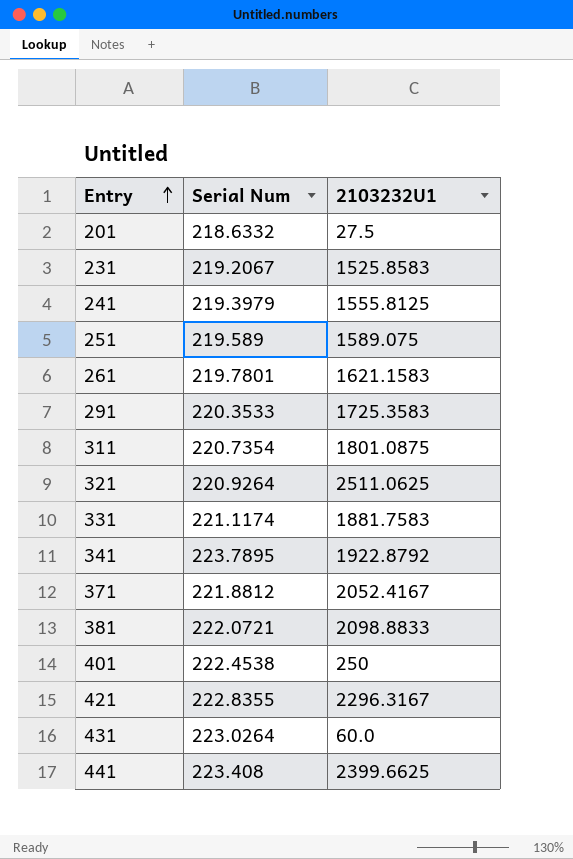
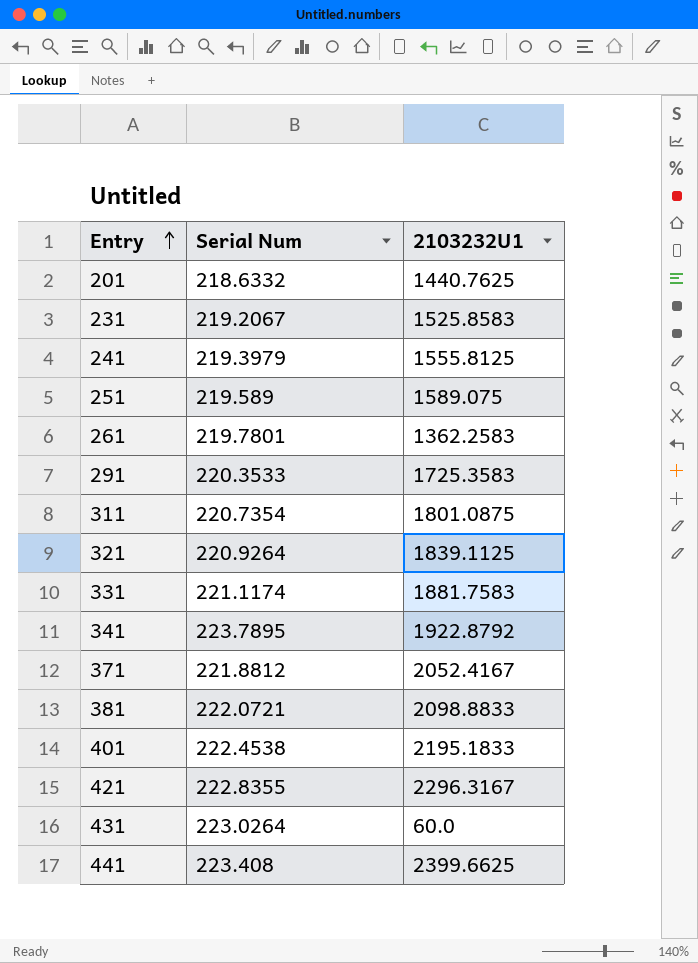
201 | 2103232U1: 27.5 -> 1440.7625
261 | 2103232U1: 1621.1583 -> 1362.2583
321 | 2103232U1: 2511.0625 -> 1839.1125
401 | 2103232U1: 250 -> 2195.1833

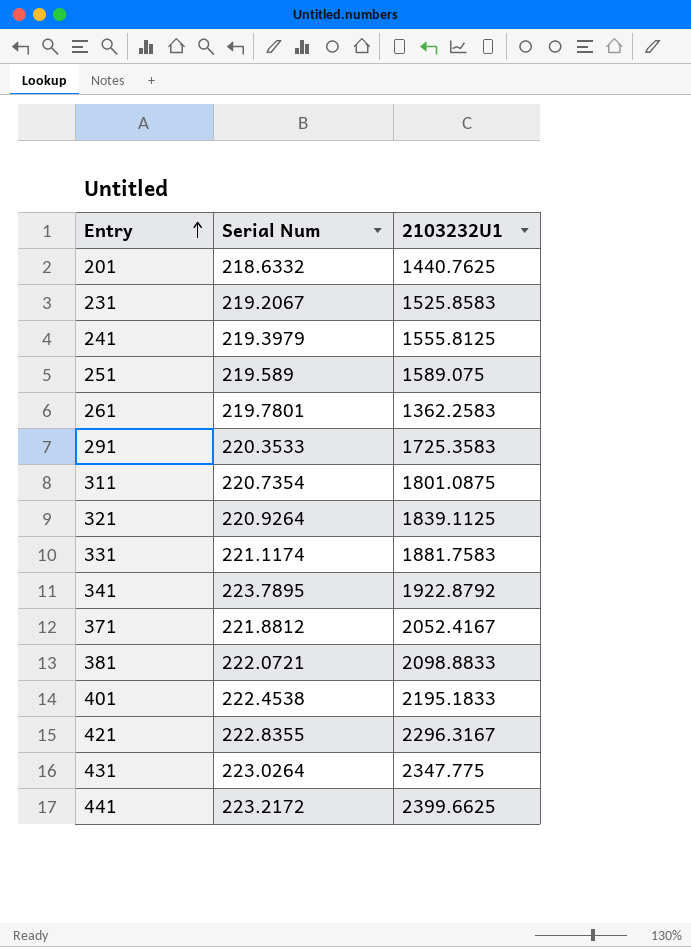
431 | 2103232U1: 60.0 -> 2347.775
441 | Serial Num: 223.408 -> 223.2172

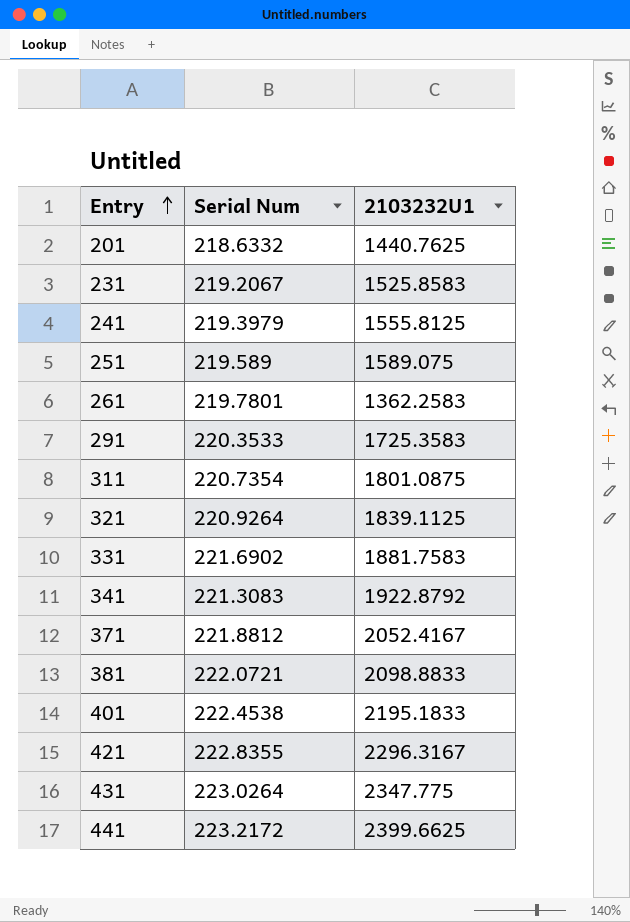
331 | Serial Num: 221.1174 -> 221.6902
341 | Serial Num: 223.7895 -> 221.3083

